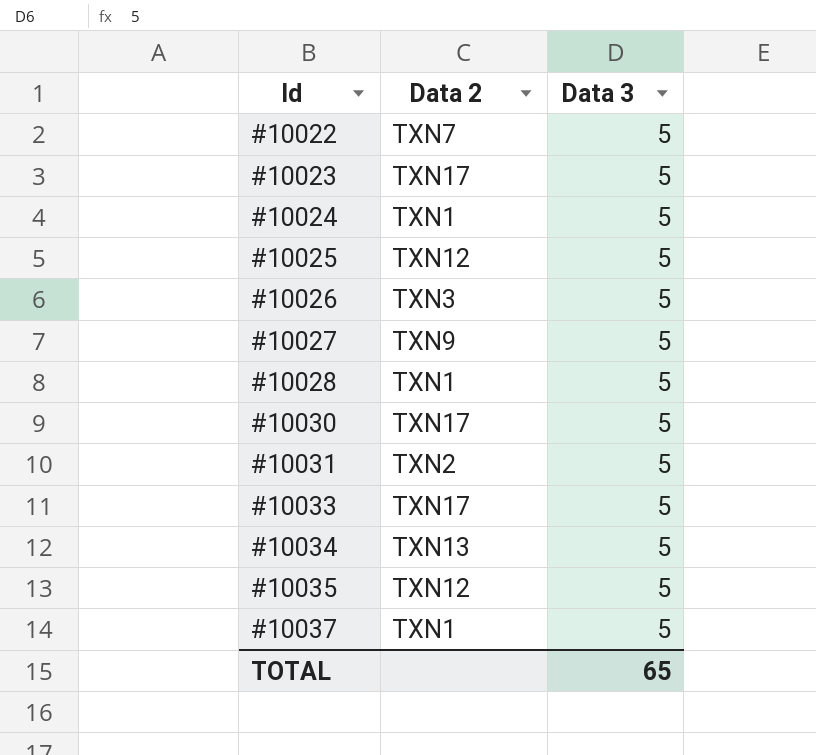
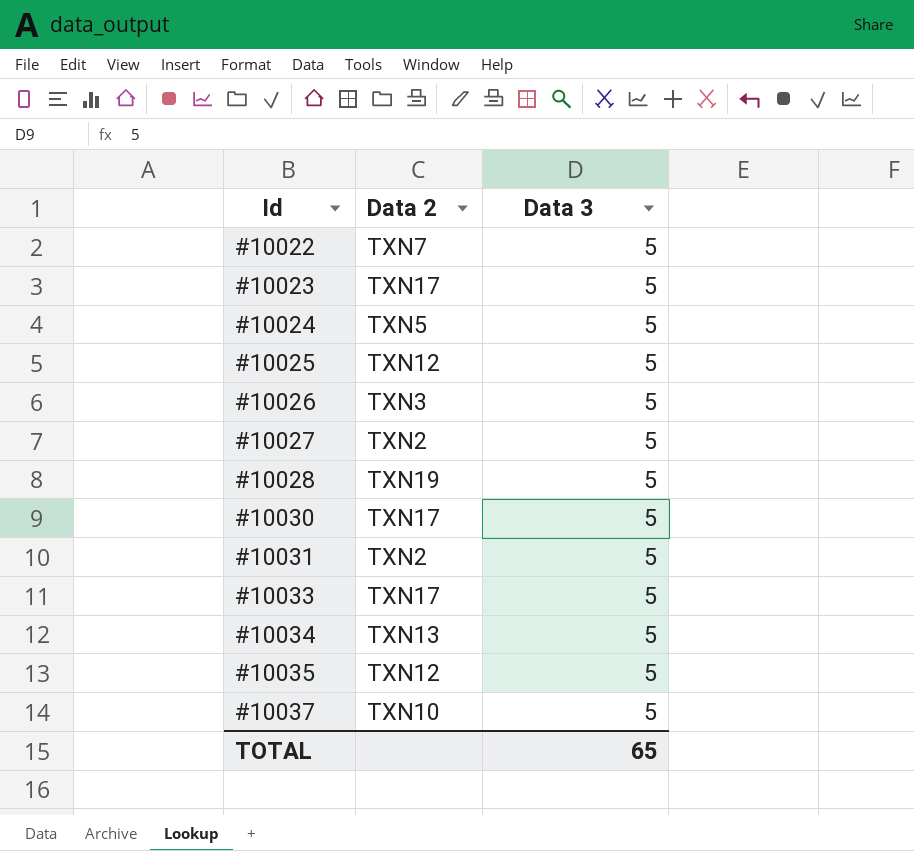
#10024 | Data 2: TXN1 -> TXN5
#10027 | Data 2: TXN9 -> TXN2
#10028 | Data 2: TXN1 -> TXN19
#10037 | Data 2: TXN1 -> TXN10

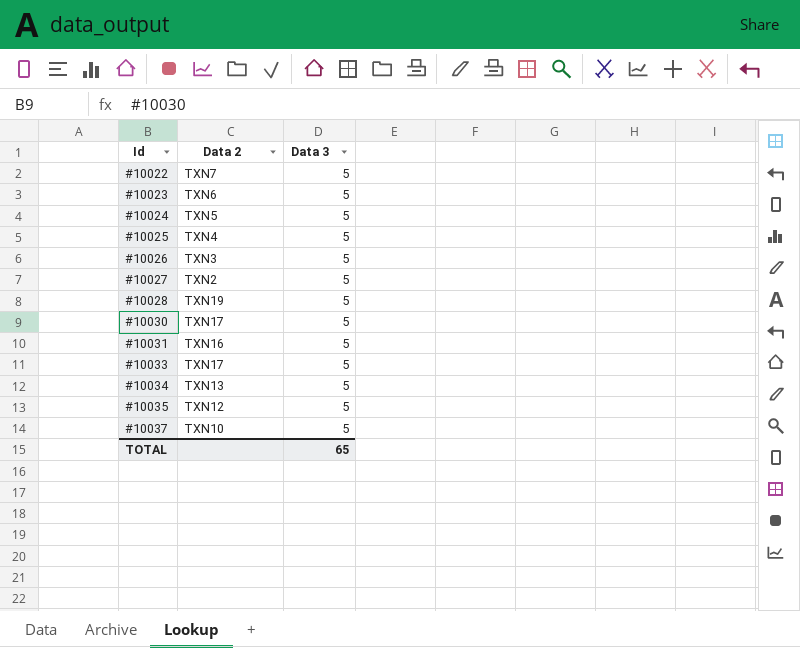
#10023 | Data 2: TXN17 -> TXN6
#10025 | Data 2: TXN12 -> TXN4
#10031 | Data 2: TXN2 -> TXN16

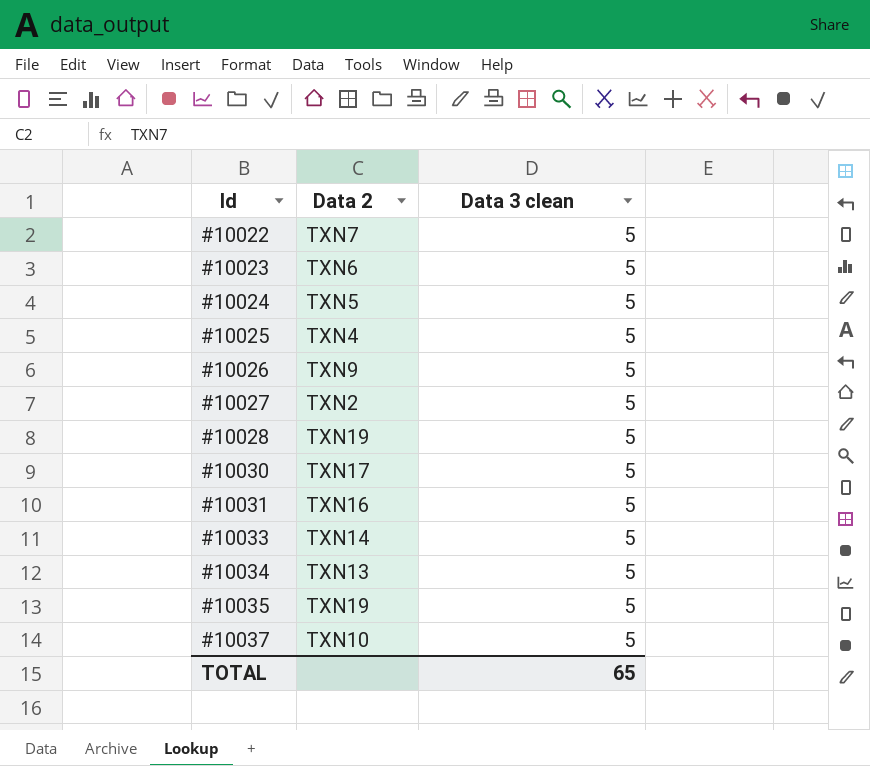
column name: Data 3 -> Data 3 clean
#10026 | Data 2: TXN3 -> TXN9
#10033 | Data 2: TXN17 -> TXN14
#10035 | Data 2: TXN12 -> TXN19

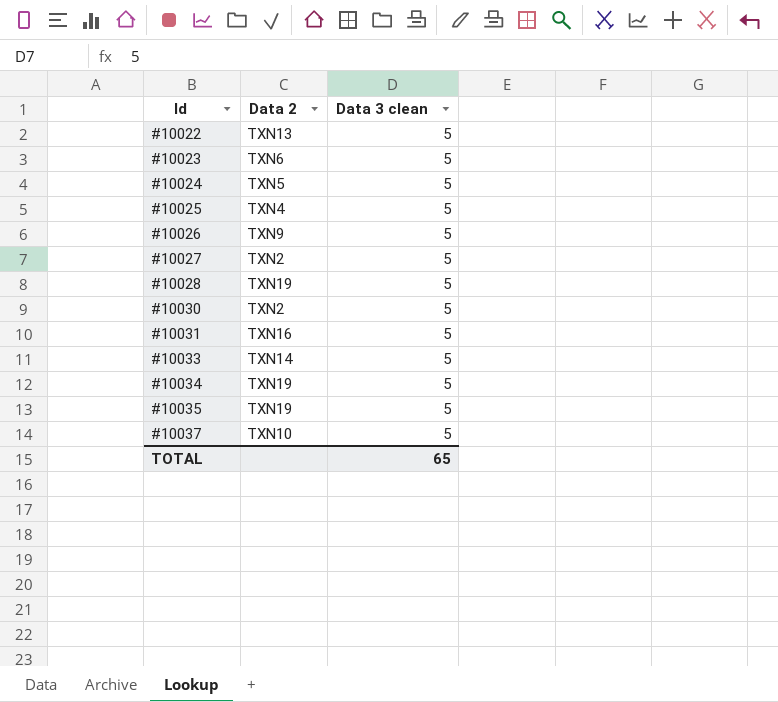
#10022 | Data 2: TXN7 -> TXN13
#10030 | Data 2: TXN17 -> TXN2
#10034 | Data 2: TXN13 -> TXN19

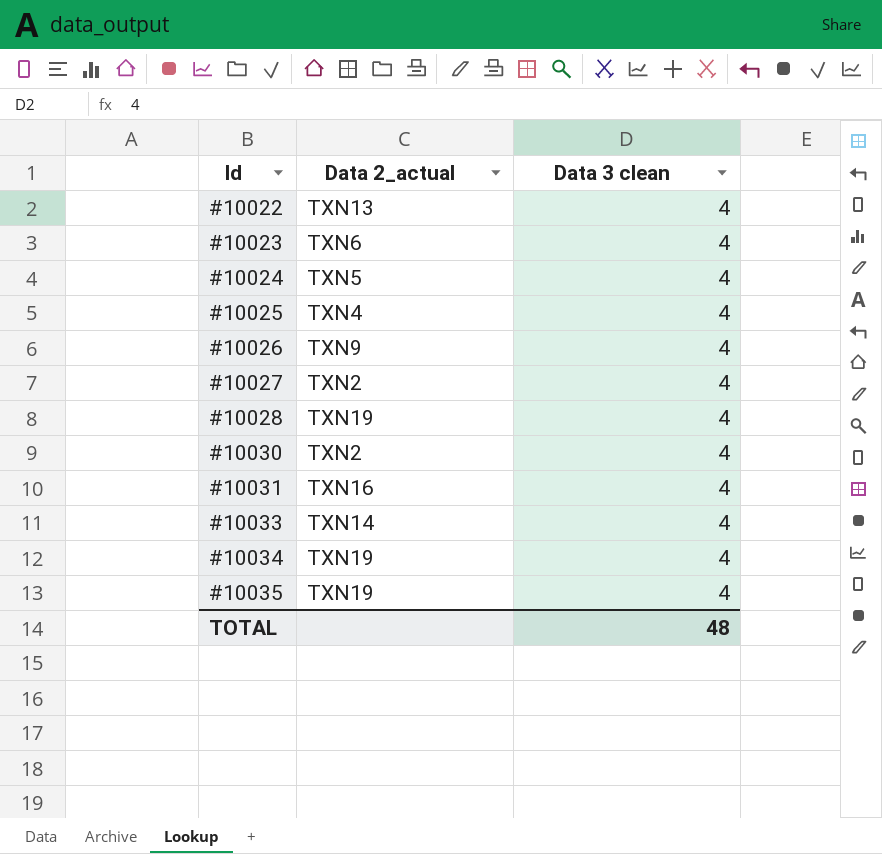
column name: Data 2 -> Data 2_actual
row #10037: TXN10 | 5 -> none
#10022 | Data 3 clean: 5 -> 4
#10023 | Data 3 clean: 5 -> 4
#10024 | Data 3 clean: 5 -> 4
#10025 | Data 3 clean: 5 -> 4
#10026 | Data 3 clean: 5 -> 4
#10027 | Data 3 clean: 5 -> 4
#10028 | Data 3 clean: 5 -> 4
#10030 | Data 3 clean: 5 -> 4
#10031 | Data 3 clean: 5 -> 4
#10033 | Data 3 clean: 5 -> 4
#10034 | Data 3 clean: 5 -> 4
#10035 | Data 3 clean: 5 -> 4
TOTAL | Data 3 clean: 65 -> 48

